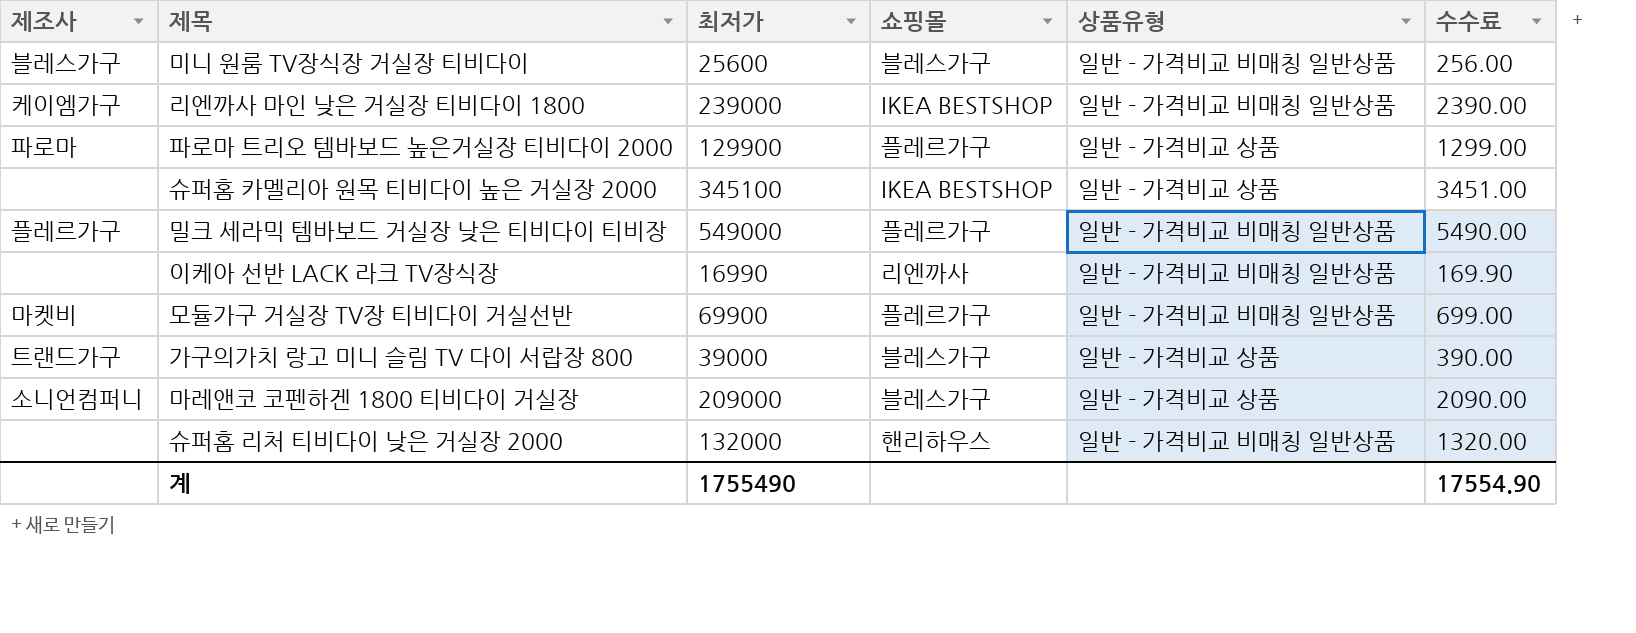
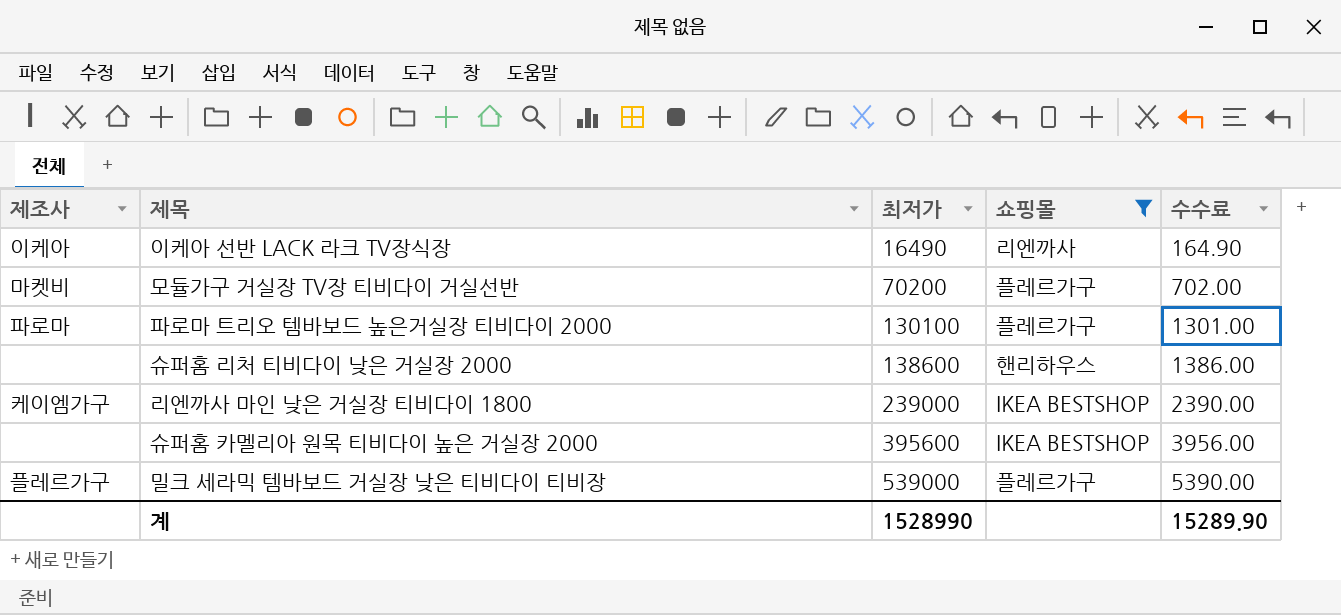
filter: none -> 쇼핑몰 != 블레스가구
row order: none -> 최저가 ascending
column 상품유형 | position: 5 -> none
이케아 선반 LACK 라크 TV장식장 | 제조사: none -> 이케아
이케아 선반 LACK 라크 TV장식장 | 최저가: 16990 -> 16490
이케아 선반 LACK 라크 TV장식장 | 수수료: 169.90 -> 164.90
모듈가구 거실장 TV장 티비다이 거실선반 | 최저가: 69900 -> 70200
모듈가구 거실장 TV장 티비다이 거실선반 | 수수료: 699.00 -> 702.00
파로마 트리오 템바보드 높은거실장 티비다이 2000 | 최저가: 129900 -> 130100
파로마 트리오 템바보드 높은거실장 티비다이 2000 | 수수료: 1299.00 -> 1301.00
슈퍼홈 리처 티비다이 낮은 거실장 2000 | 최저가: 132000 -> 138600
슈퍼홈 리처 티비다이 낮은 거실장 2000 | 수수료: 1320.00 -> 1386.00
슈퍼홈 카멜리아 원목 티비다이 높은 거실장 2000 | 최저가: 345100 -> 395600
슈퍼홈 카멜리아 원목 티비다이 높은 거실장 2000 | 수수료: 3451.00 -> 3956.00
밀크 세라믹 템바보드 거실장 낮은 티비다이 티비장 | 최저가: 549000 -> 539000
밀크 세라믹 템바보드 거실장 낮은 티비다이 티비장 | 수수료: 5490.00 -> 5390.00
계 | 최저가: 1755490 -> 1528990
계 | 수수료: 17554.90 -> 15289.90

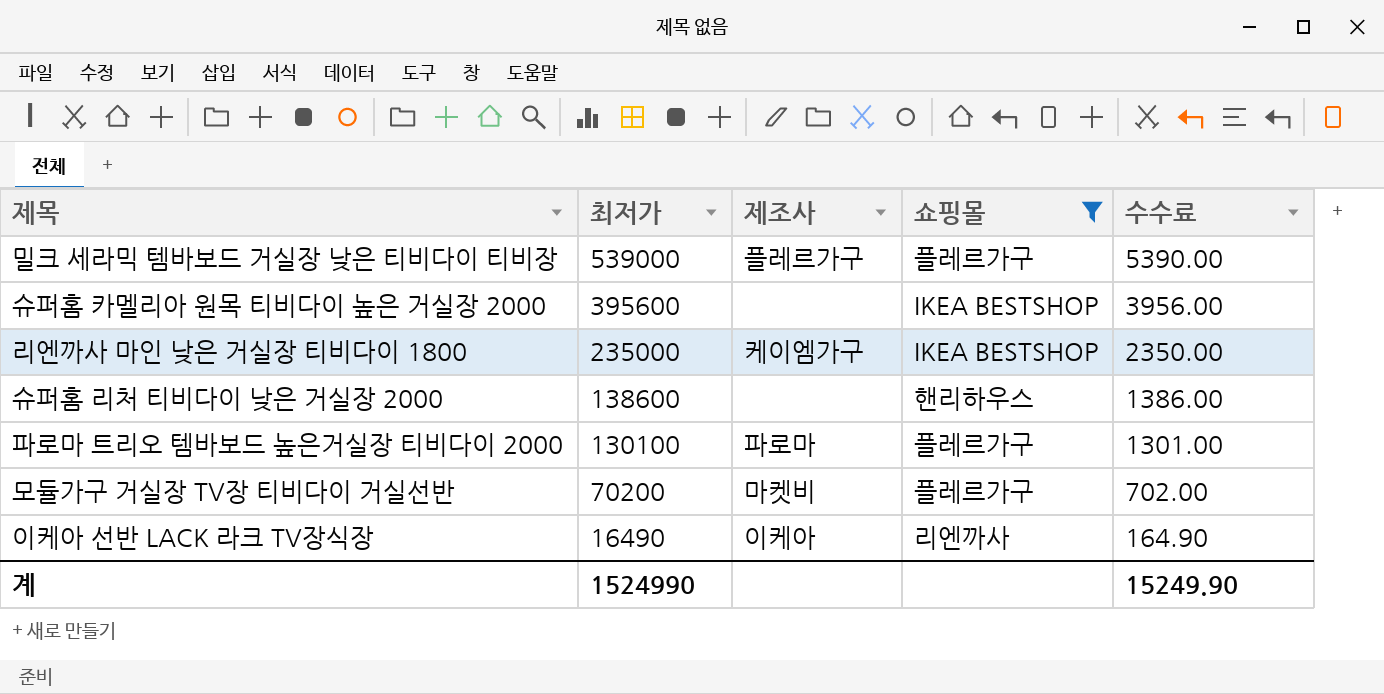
row order: 최저가 ascending -> 최저가 descending
column 제조사 | position: 1 -> 3
리엔까사 마인 낮은 거실장 티비다이 1800 | 최저가: 239000 -> 235000
리엔까사 마인 낮은 거실장 티비다이 1800 | 수수료: 2390.00 -> 2350.00
계 | 최저가: 1528990 -> 1524990
계 | 수수료: 15289.90 -> 15249.90

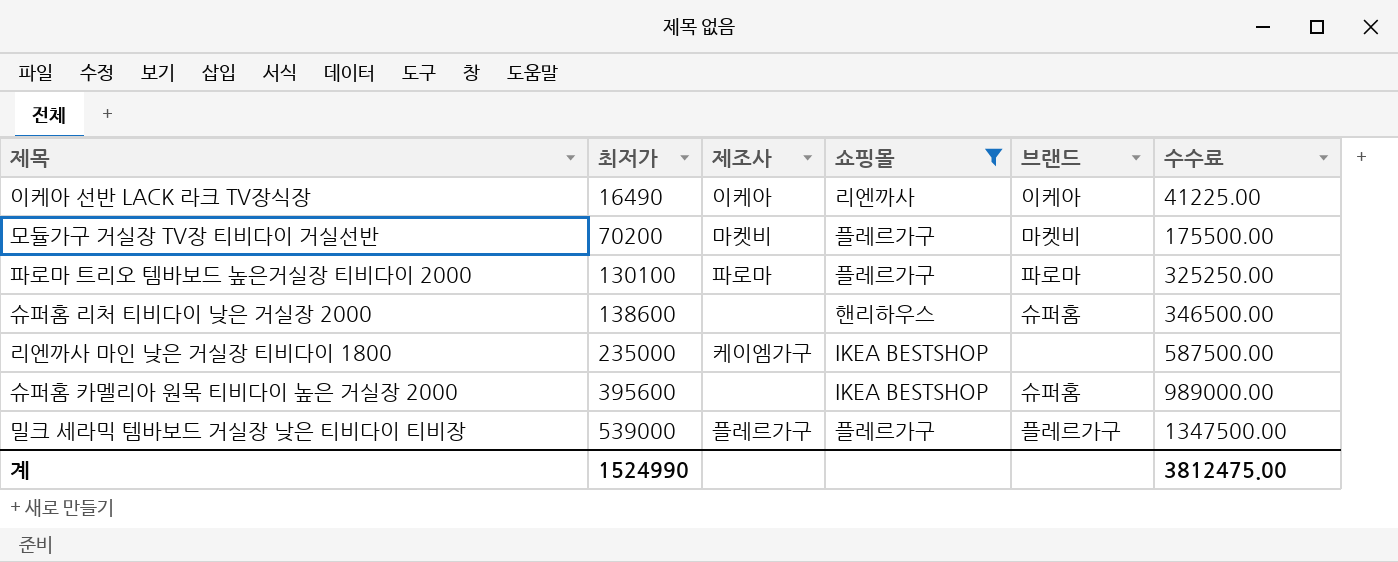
row order: 최저가 descending -> 최저가 ascending
column 브랜드 | position: none -> 5
column 수수료 | formula: [최저가] * 0.01 -> [최저가] * 2.5
계 | 수수료: 15249.90 -> 3812475.00

